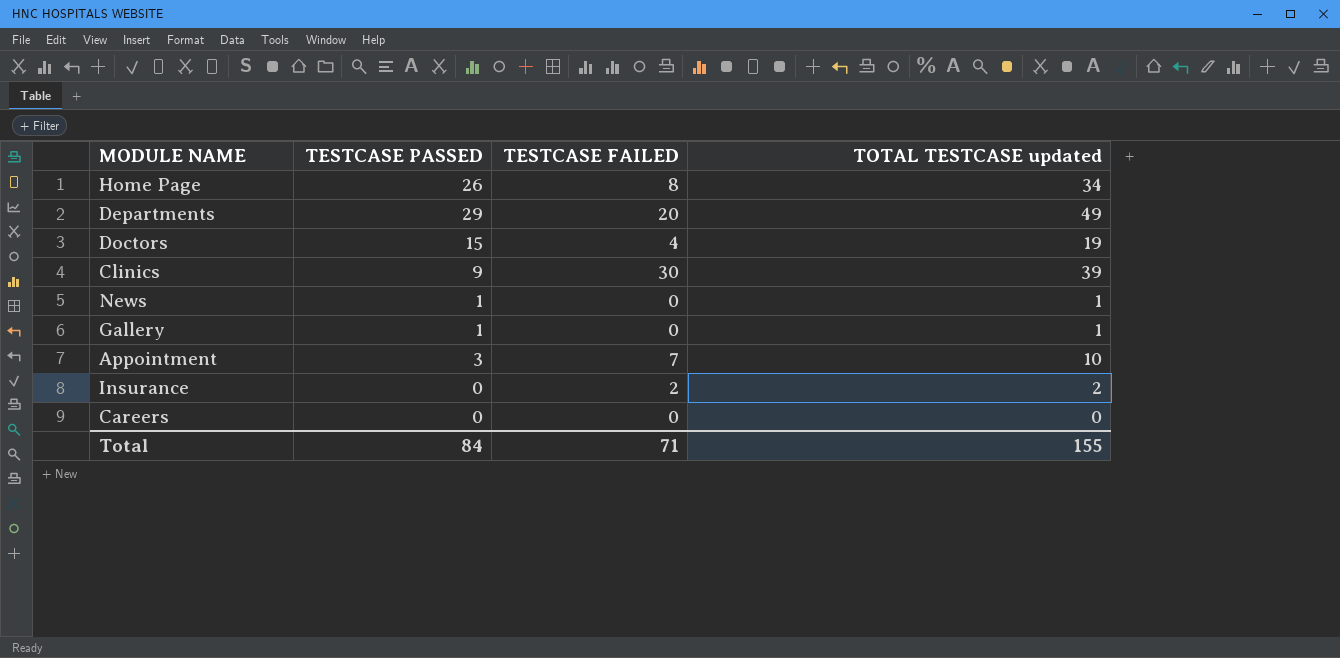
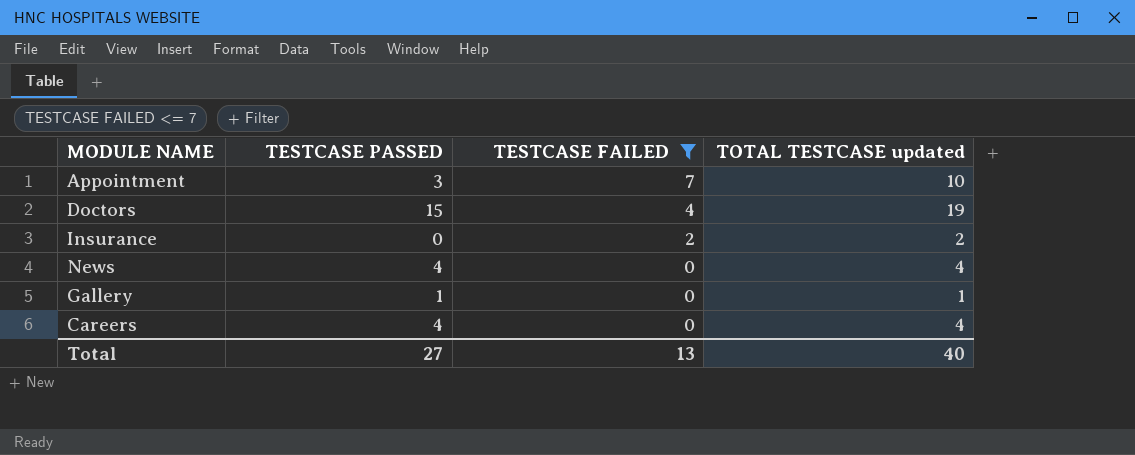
filter: none -> TESTCASE FAILED <= 7
row order: none -> TESTCASE FAILED descending
News | TESTCASE PASSED: 1 -> 4
News | TOTAL TESTCASE updated: 1 -> 4
Careers | TESTCASE PASSED: 0 -> 4
Careers | TOTAL TESTCASE updated: 0 -> 4
Total | TESTCASE PASSED: 84 -> 27
Total | TESTCASE FAILED: 71 -> 13
Total | TOTAL TESTCASE updated: 155 -> 40

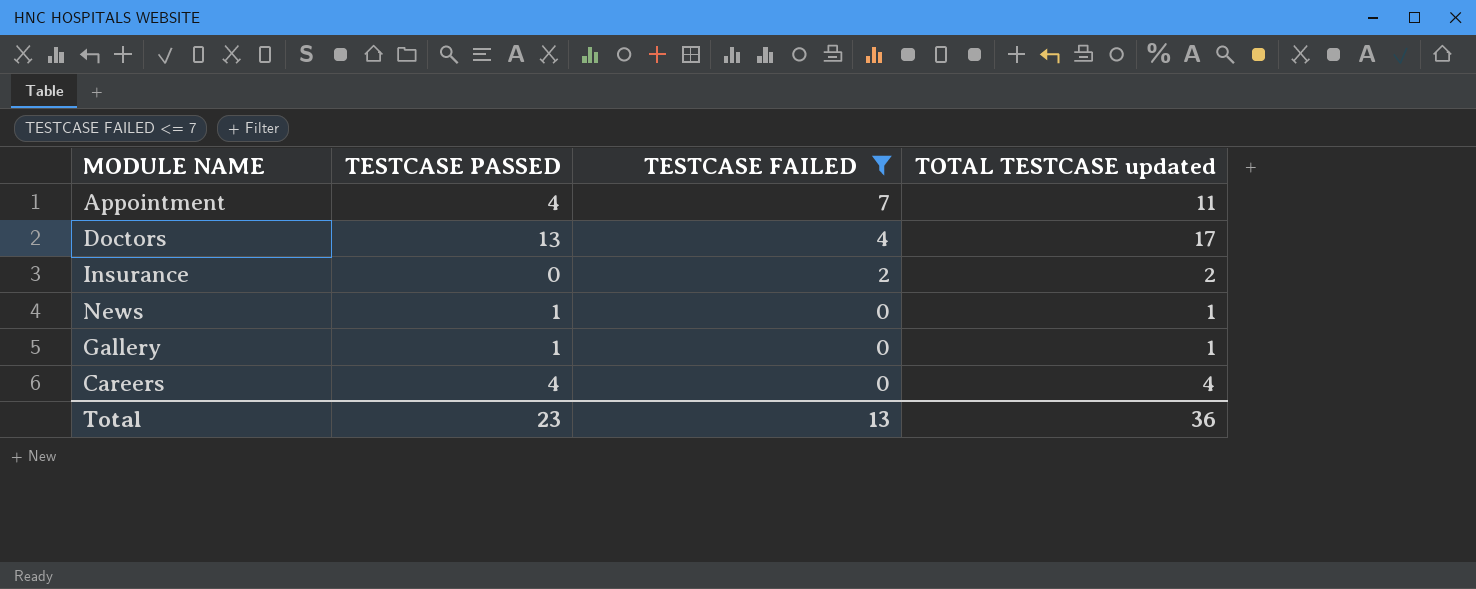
Appointment | TESTCASE PASSED: 3 -> 4
Appointment | TOTAL TESTCASE updated: 10 -> 11
Doctors | TESTCASE PASSED: 15 -> 13
Doctors | TOTAL TESTCASE updated: 19 -> 17
News | TESTCASE PASSED: 4 -> 1
News | TOTAL TESTCASE updated: 4 -> 1
Total | TESTCASE PASSED: 27 -> 23
Total | TOTAL TESTCASE updated: 40 -> 36

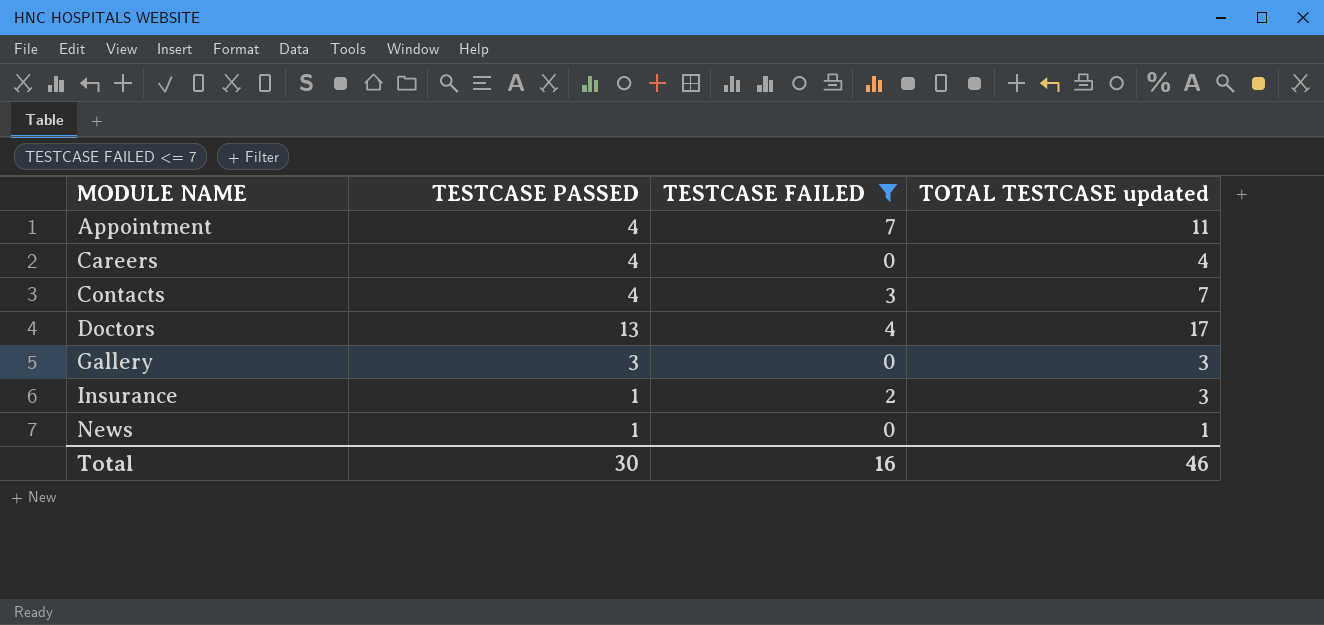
row order: TESTCASE FAILED descending -> MODULE NAME ascending
row Contacts: none -> 4 | 3 | 7
Gallery | TESTCASE PASSED: 1 -> 3
Gallery | TOTAL TESTCASE updated: 1 -> 3
Insurance | TESTCASE PASSED: 0 -> 1
Insurance | TOTAL TESTCASE updated: 2 -> 3
Total | TESTCASE PASSED: 23 -> 30
Total | TESTCASE FAILED: 13 -> 16
Total | TOTAL TESTCASE updated: 36 -> 46

